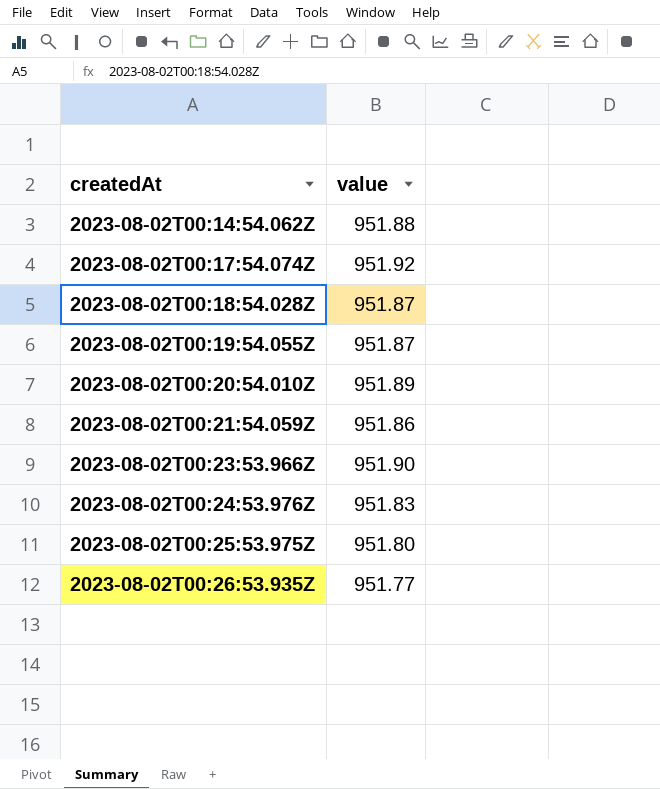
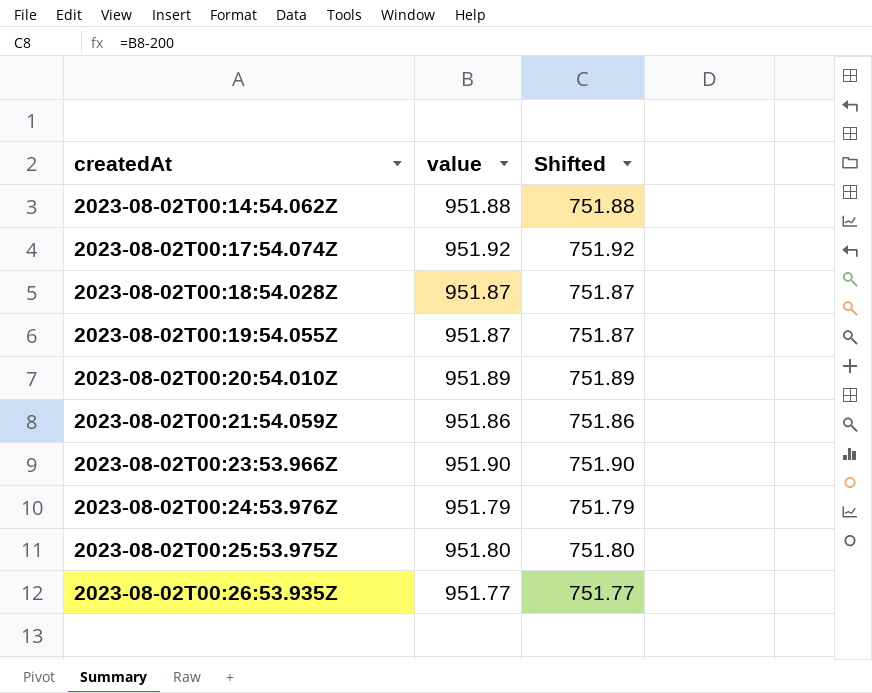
column Shifted | formula: none -> [value] - 200
2023-08-02T00:24:53.976Z | value: 951.83 -> 951.79

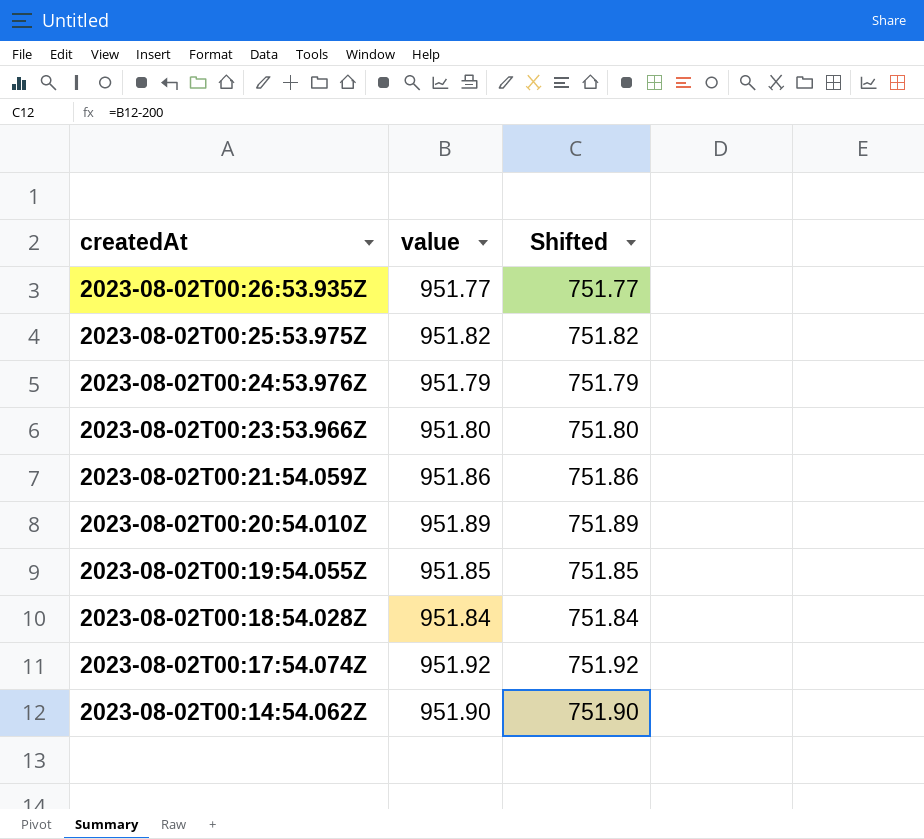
row order: createdAt ascending -> createdAt descending
2023-08-02T00:25:53.975Z | value: 951.80 -> 951.82
2023-08-02T00:25:53.975Z | Shifted: 751.80 -> 751.82
2023-08-02T00:23:53.966Z | value: 951.90 -> 951.80
2023-08-02T00:23:53.966Z | Shifted: 751.90 -> 751.80
2023-08-02T00:19:54.055Z | value: 951.87 -> 951.85
2023-08-02T00:19:54.055Z | Shifted: 751.87 -> 751.85
2023-08-02T00:18:54.028Z | value: 951.87 -> 951.84
2023-08-02T00:18:54.028Z | Shifted: 751.87 -> 751.84
2023-08-02T00:14:54.062Z | value: 951.88 -> 951.90
2023-08-02T00:14:54.062Z | Shifted: 751.88 -> 751.90

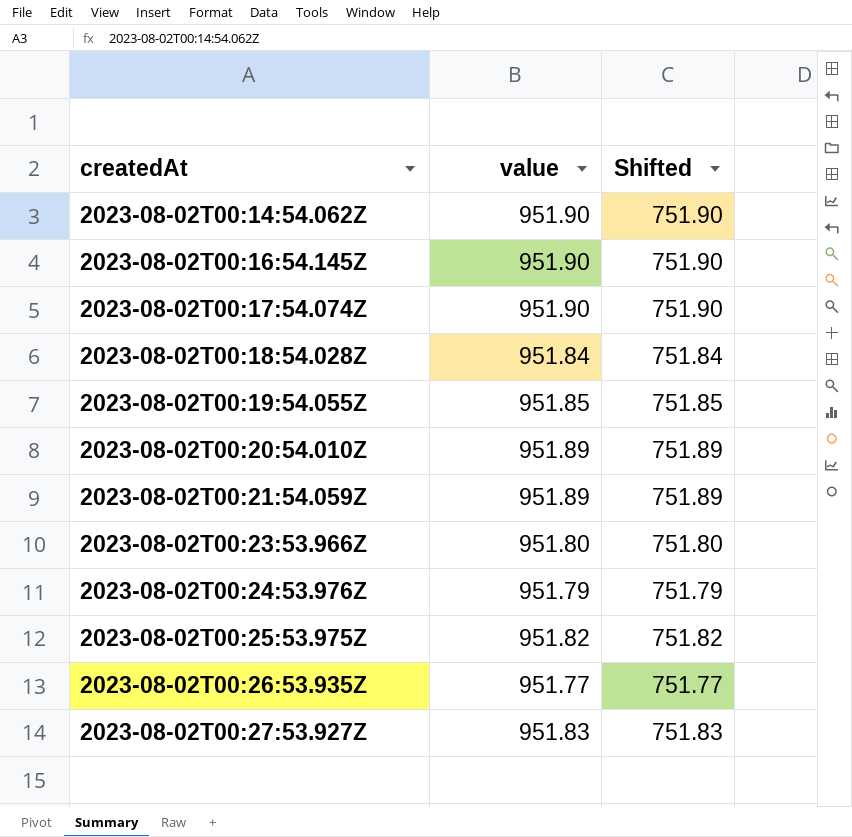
row order: createdAt descending -> createdAt ascending
row 2023-08-02T00:16:54.145Z: none -> 951.90 | 751.90
2023-08-02T00:17:54.074Z | value: 951.92 -> 951.90
2023-08-02T00:17:54.074Z | Shifted: 751.92 -> 751.90
2023-08-02T00:21:54.059Z | value: 951.86 -> 951.89
2023-08-02T00:21:54.059Z | Shifted: 751.86 -> 751.89
row 2023-08-02T00:27:53.927Z: none -> 951.83 | 751.83

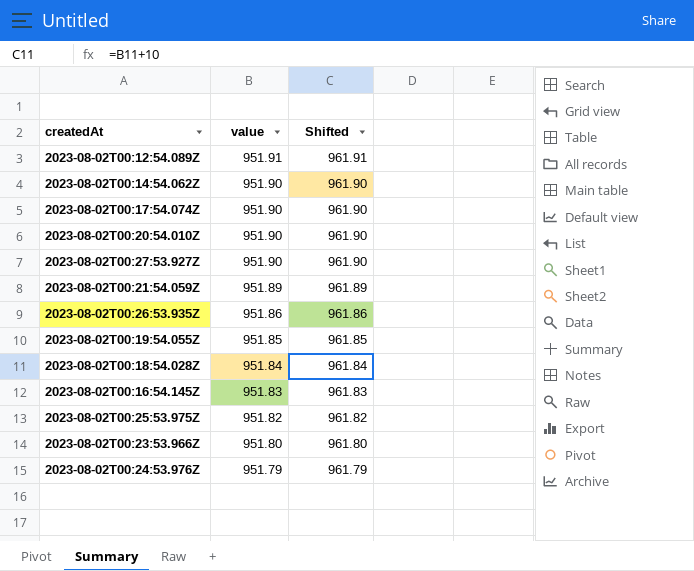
row order: createdAt ascending -> value descending
column Shifted | formula: [value] - 200 -> [value] + 10
row 2023-08-02T00:12:54.089Z: none -> 951.91 | 961.91
2023-08-02T00:20:54.010Z | value: 951.89 -> 951.90
2023-08-02T00:27:53.927Z | value: 951.83 -> 951.90
2023-08-02T00:26:53.935Z | value: 951.77 -> 951.86
2023-08-02T00:16:54.145Z | value: 951.90 -> 951.83

